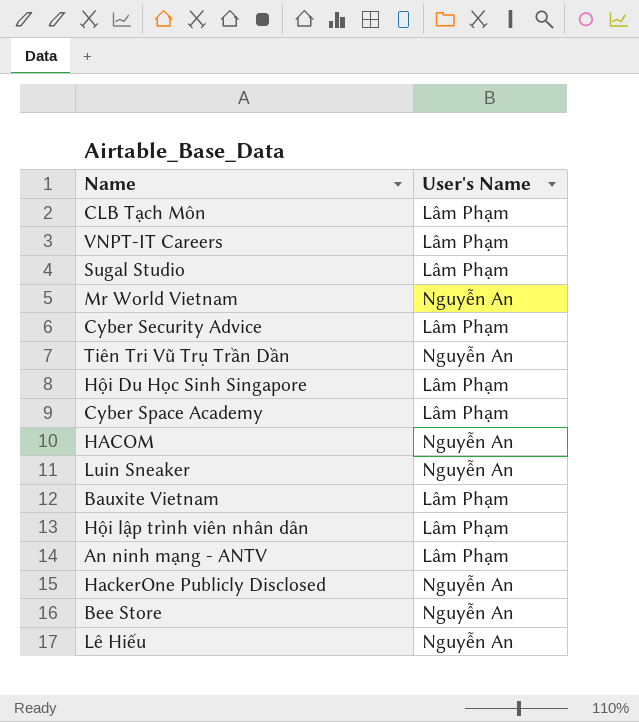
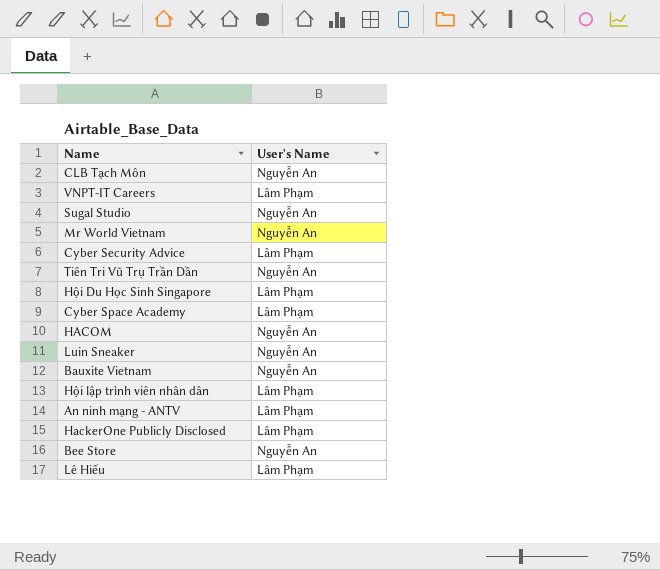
CLB Tạch Môn | User's Name: Lâm Phạm -> Nguyễn An
Sugal Studio | User's Name: Lâm Phạm -> Nguyễn An
Bauxite Vietnam | User's Name: Lâm Phạm -> Nguyễn An
HackerOne Publicly Disclosed | User's Name: Nguyễn An -> Lâm Phạm
Lê Hiếu | User's Name: Nguyễn An -> Lâm Phạm

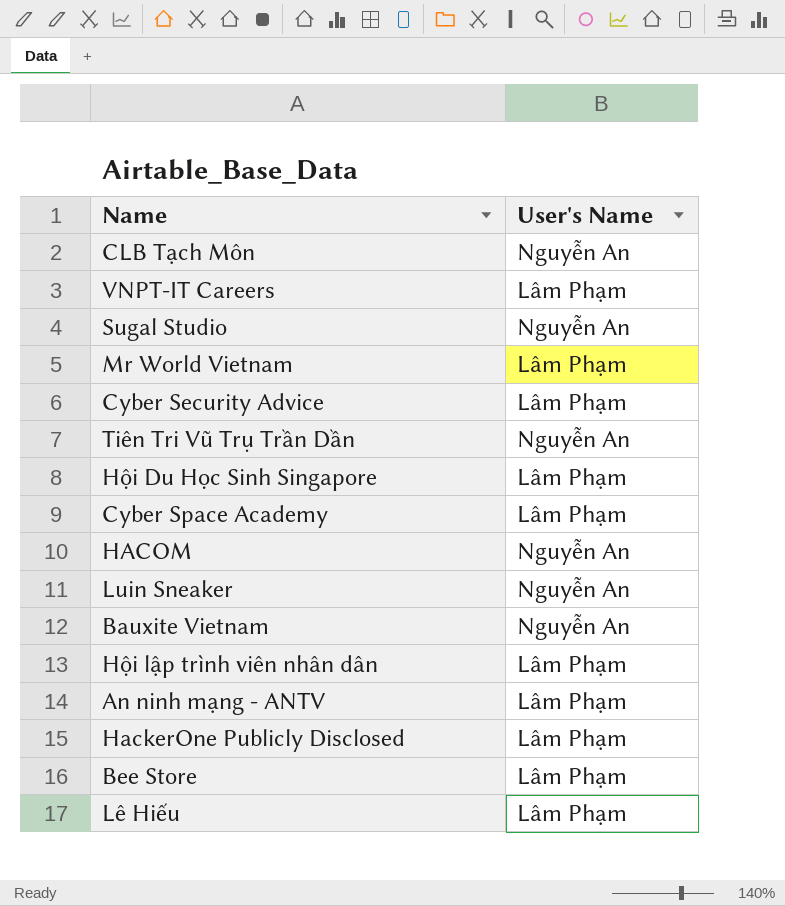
Mr World Vietnam | User's Name: Nguyễn An -> Lâm Phạm
Bee Store | User's Name: Nguyễn An -> Lâm Phạm

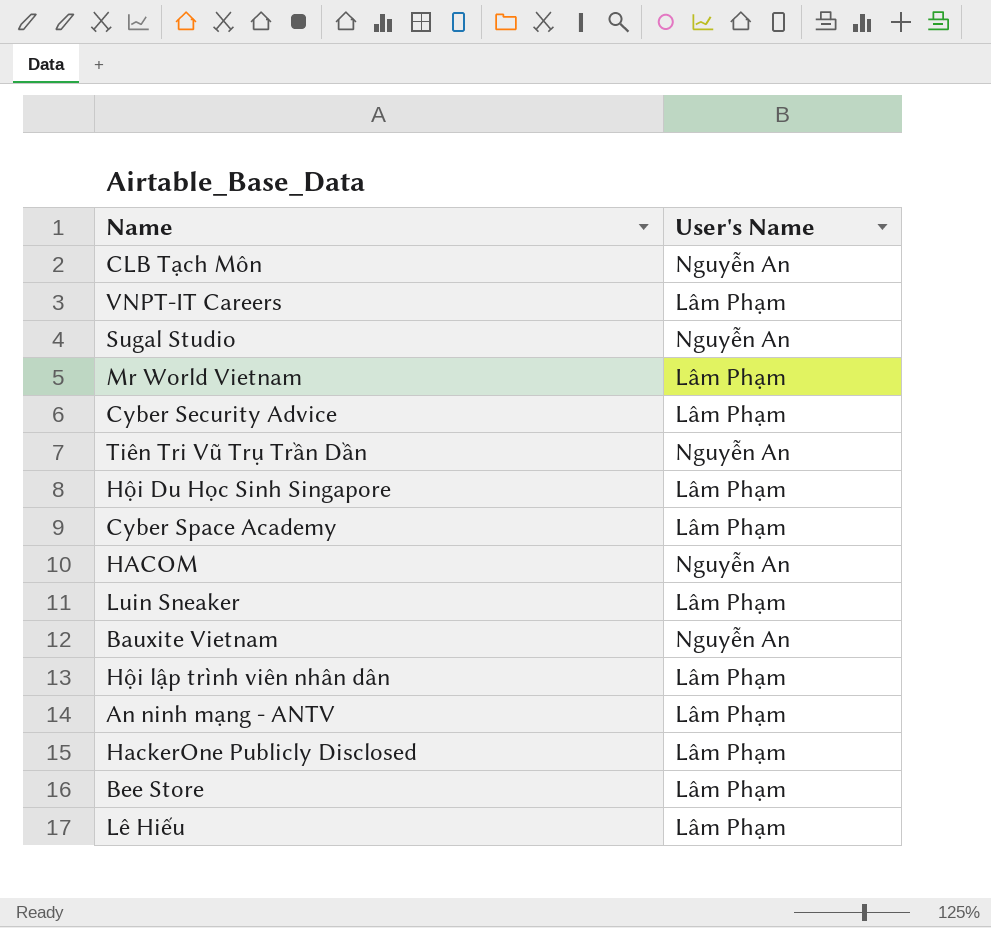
Luin Sneaker | User's Name: Nguyễn An -> Lâm Phạm

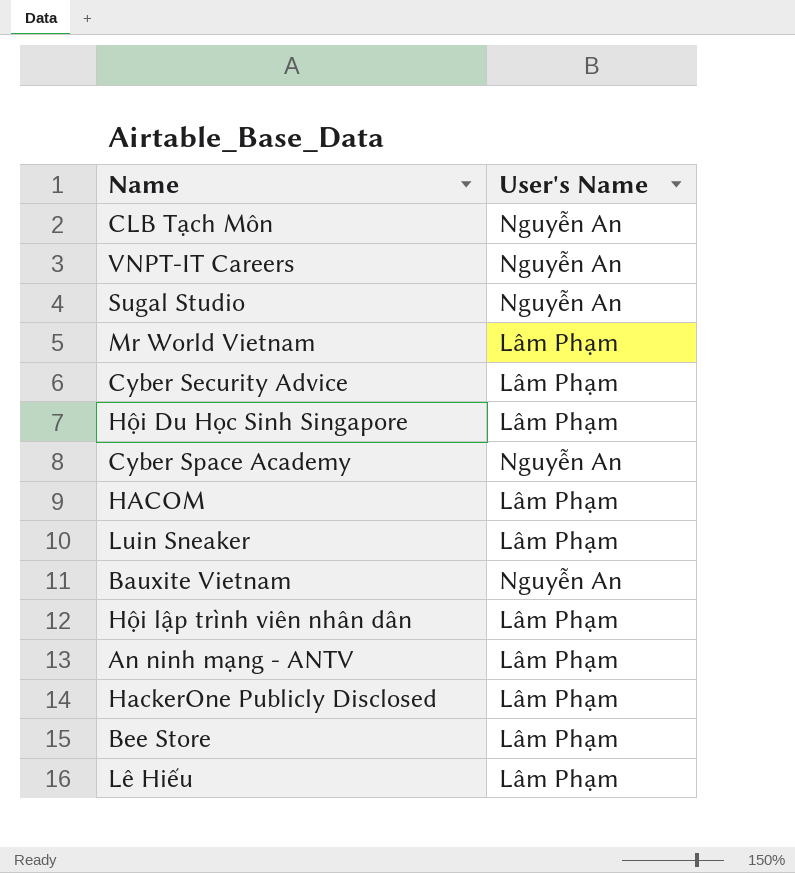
row Tiên Tri Vũ Trụ Trần Dần: Nguyễn An -> none
VNPT-IT Careers | User's Name: Lâm Phạm -> Nguyễn An
Cyber Space Academy | User's Name: Lâm Phạm -> Nguyễn An
HACOM | User's Name: Nguyễn An -> Lâm Phạm

